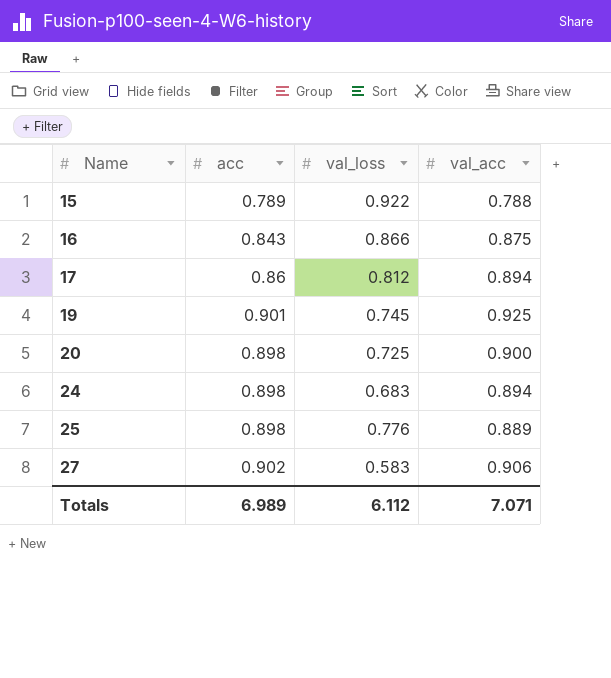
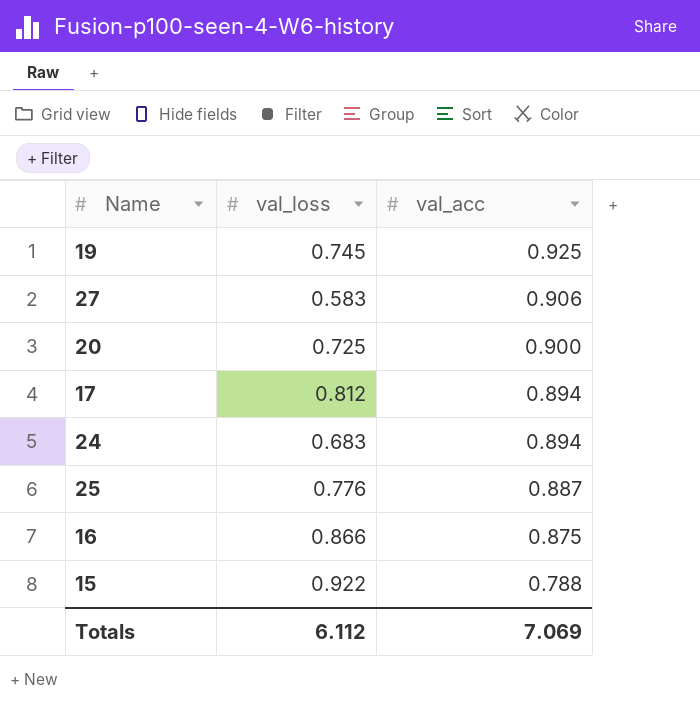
row order: Name ascending -> val_acc descending
column acc | position: 2 -> none
25 | val_acc: 0.889 -> 0.887
Totals | val_acc: 7.071 -> 7.069

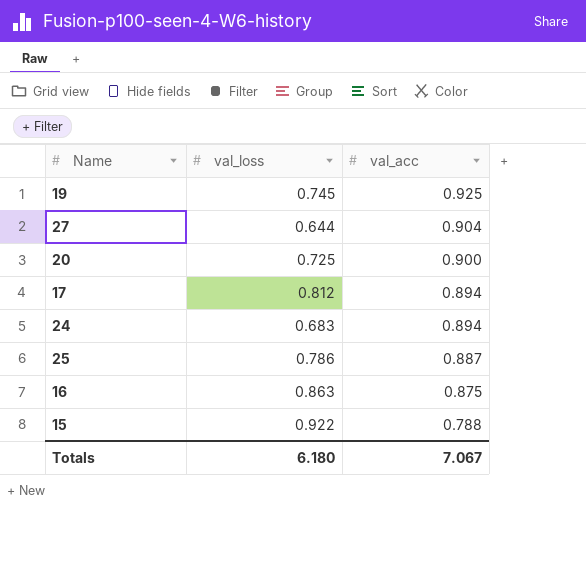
27 | val_loss: 0.583 -> 0.644
27 | val_acc: 0.906 -> 0.904
25 | val_loss: 0.776 -> 0.786
16 | val_loss: 0.866 -> 0.863
Totals | val_loss: 6.112 -> 6.180
Totals | val_acc: 7.069 -> 7.067

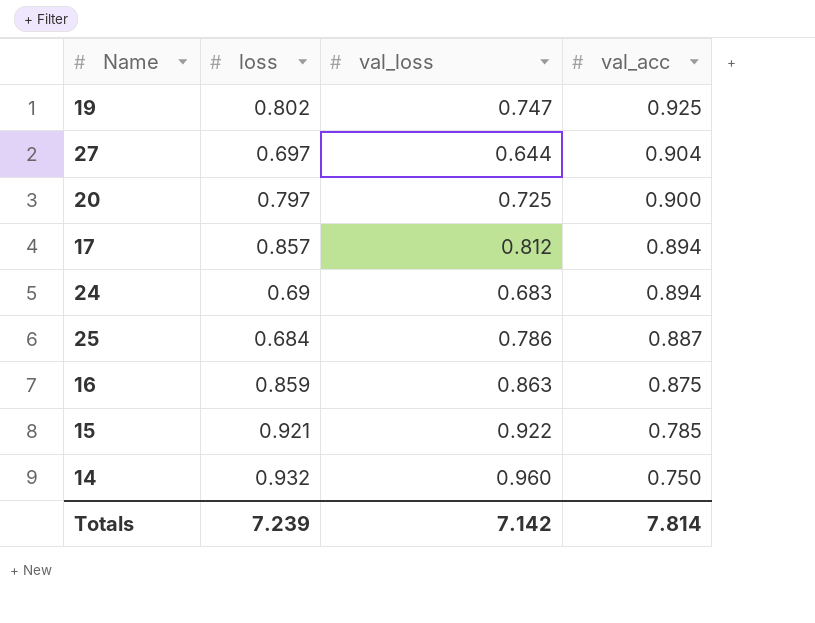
column loss | position: none -> 2
19 | val_loss: 0.745 -> 0.747
15 | val_acc: 0.788 -> 0.785
row 14: none -> 0.932 | 0.960 | 0.750
Totals | val_loss: 6.180 -> 7.142
Totals | val_acc: 7.067 -> 7.814

